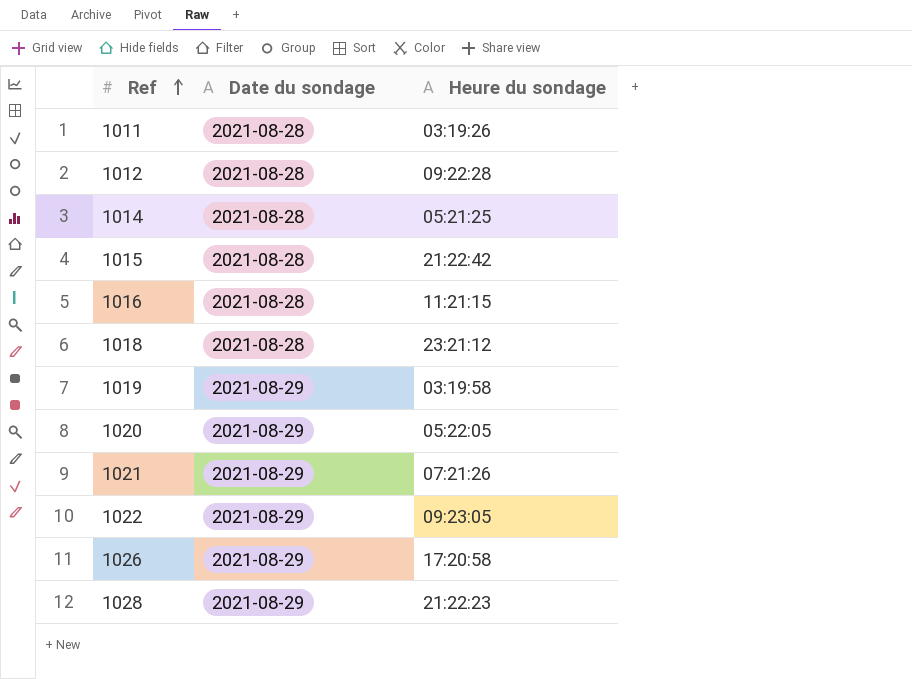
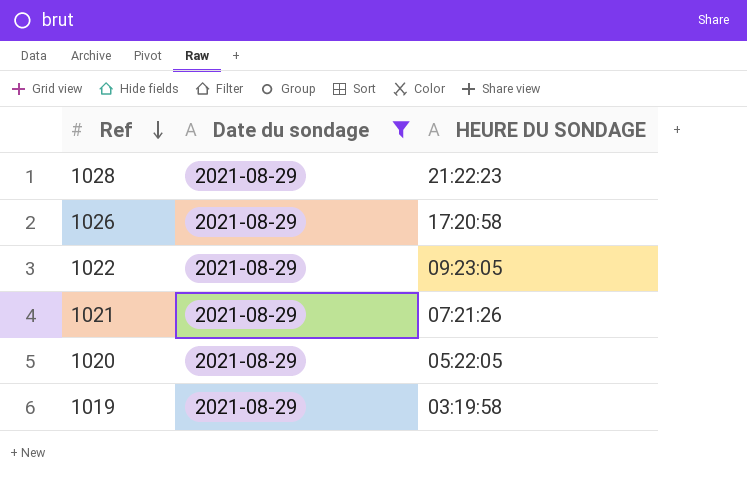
filter: none -> Date du sondage = 2021-08-29
row order: Ref ascending -> Ref descending
column name: Heure du sondage -> HEURE DU SONDAGE

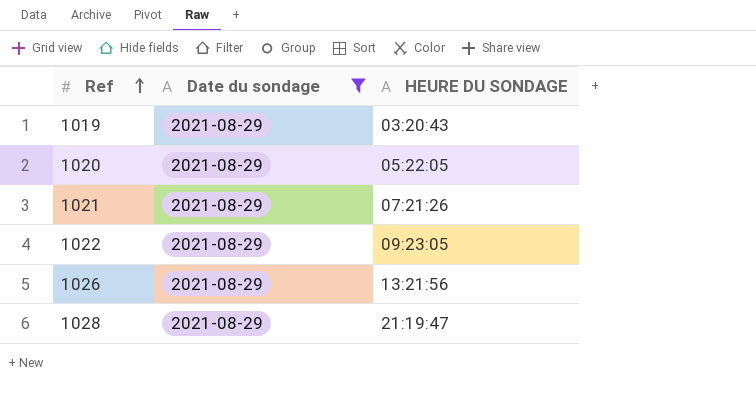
row order: Ref descending -> Ref ascending
1019 | HEURE DU SONDAGE: 03:19:58 -> 03:20:43
1026 | HEURE DU SONDAGE: 17:20:58 -> 13:21:56
1028 | HEURE DU SONDAGE: 21:22:23 -> 21:19:47

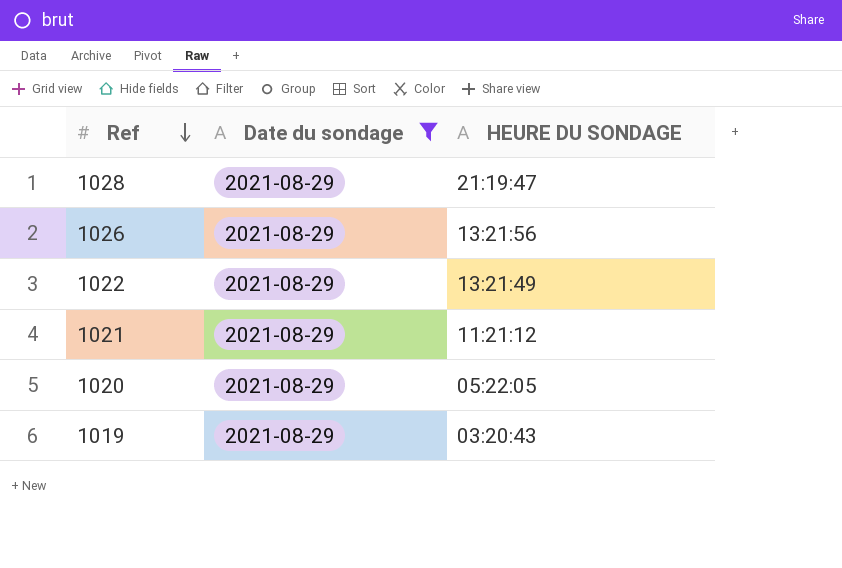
row order: Ref ascending -> Ref descending
1022 | HEURE DU SONDAGE: 09:23:05 -> 13:21:49
1021 | HEURE DU SONDAGE: 07:21:26 -> 11:21:12

